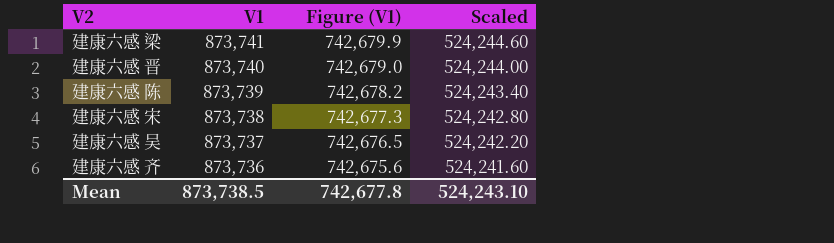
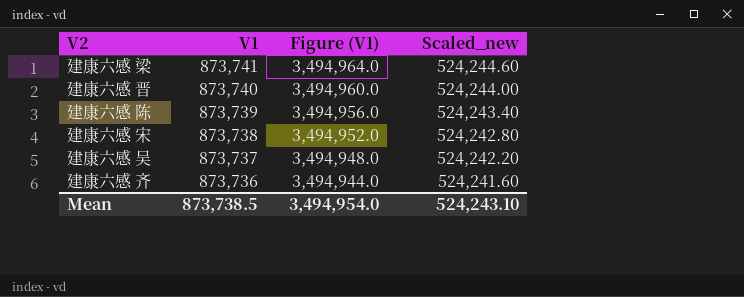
column Figure (V1) | formula: [V1] * 0.85 -> [V1] * 4
column name: Scaled -> Scaled_new
Mean | Figure (V1): 742,677.8 -> 3,494,954.0

